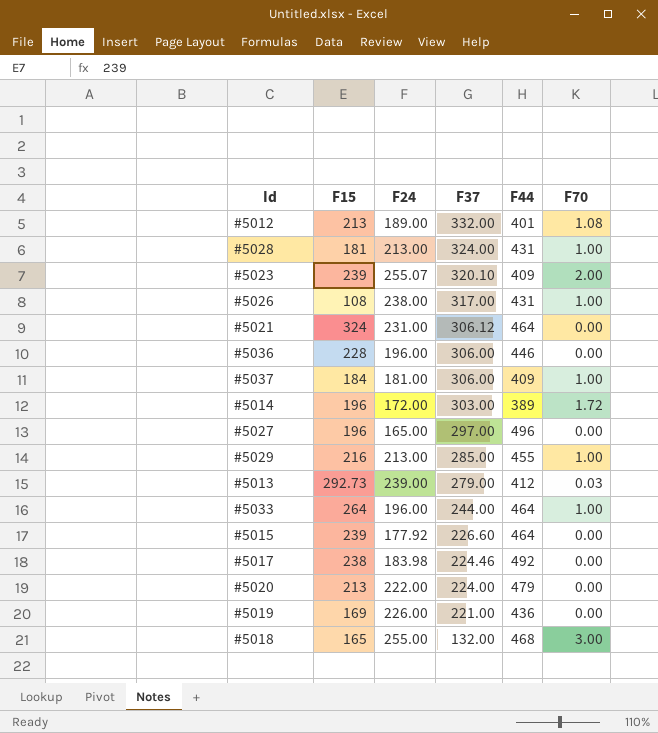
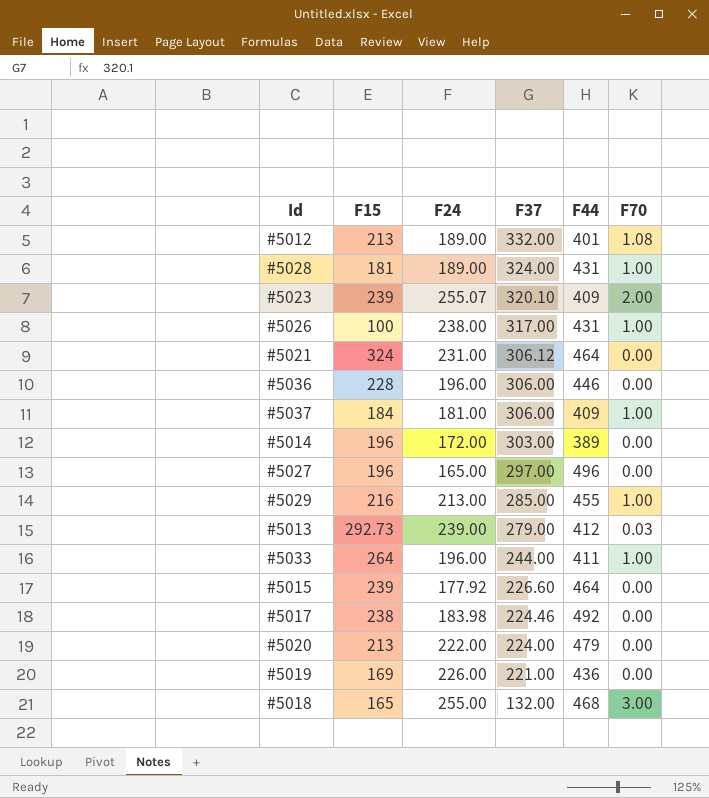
#5028 | F24: 213.00 -> 189.00
#5026 | F15: 108 -> 100
#5014 | F70: 1.72 -> 0.00
#5033 | F44: 464 -> 411

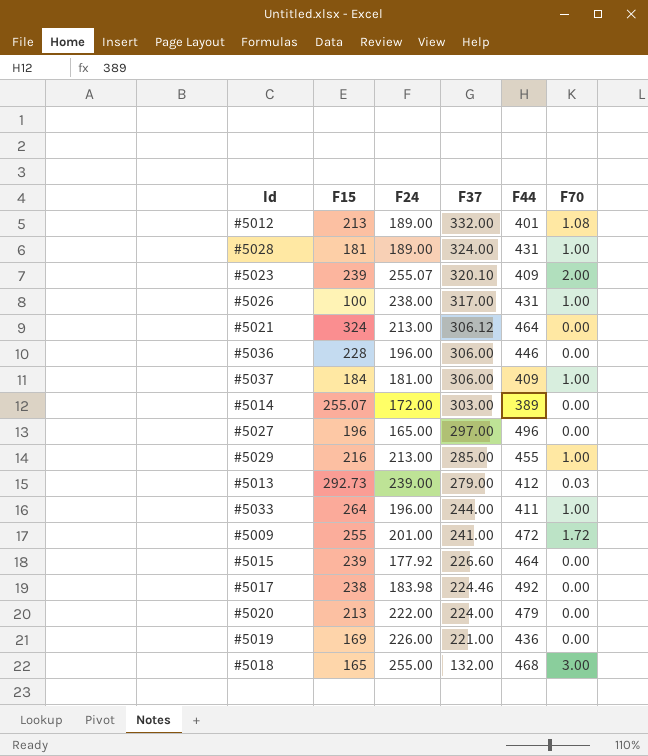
#5021 | F24: 231.00 -> 213.00
#5014 | F15: 196 -> 255.07
row #5009: none -> 255 | 201.00 | 241.00 | 472 | 1.72

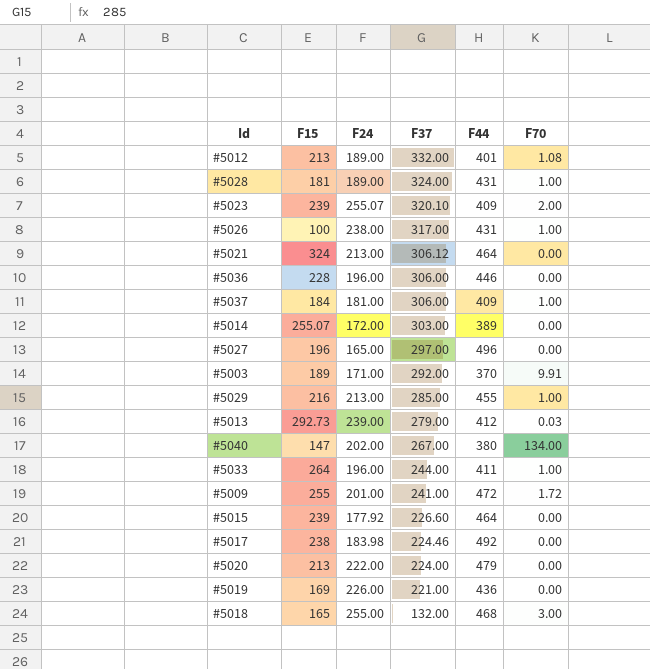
row #5003: none -> 189 | 171.00 | 292.00 | 370 | 9.91
row #5040: none -> 147 | 202.00 | 267.00 | 380 | 134.00

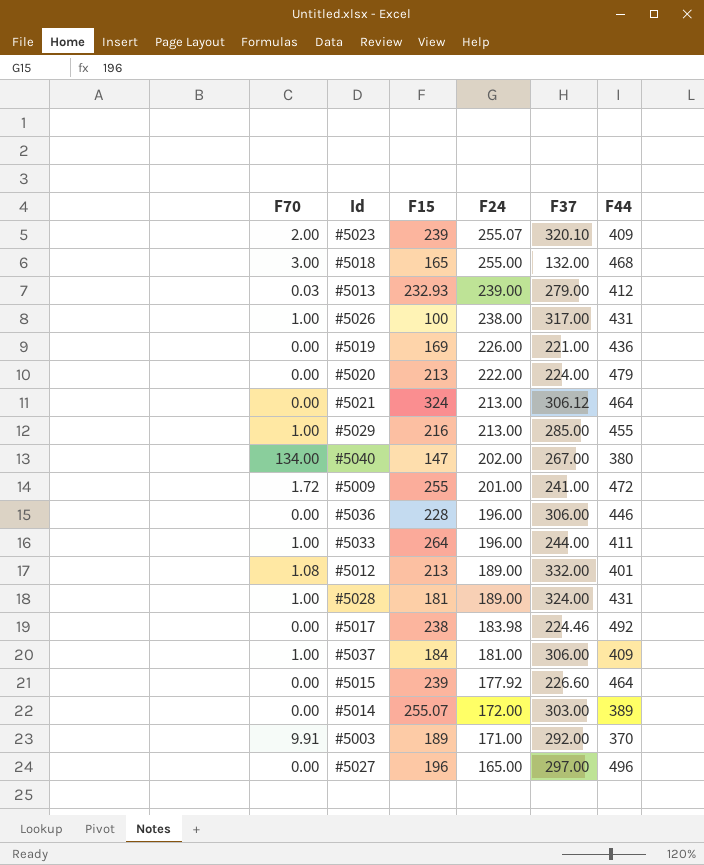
row order: F37 descending -> F24 descending
column F70 | position: 6 -> 1
#5013 | F15: 292.73 -> 232.93

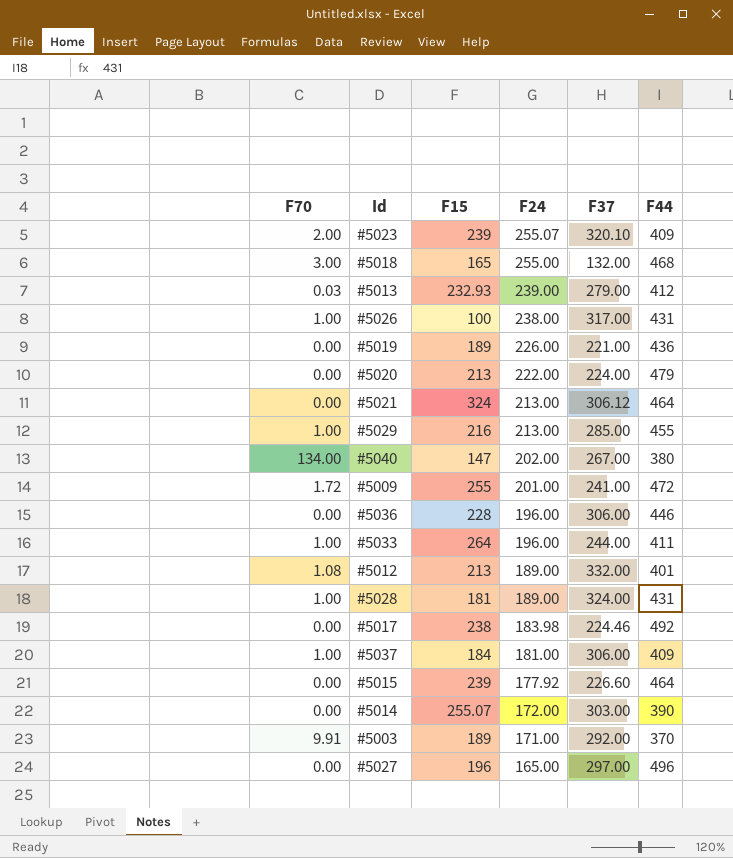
#5019 | F15: 169 -> 189
#5014 | F44: 389 -> 390

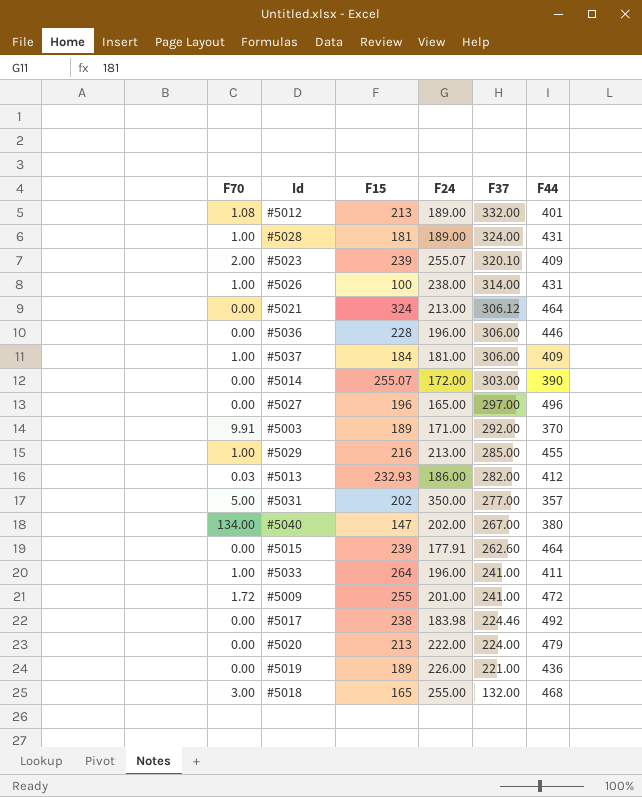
row order: F24 descending -> F37 descending
#5026 | F37: 317.00 -> 314.00
#5013 | F24: 239.00 -> 186.00
#5013 | F37: 279.00 -> 282.00
row #5031: none -> 5.00 | 202 | 350.00 | 277.00 | 357
#5015 | F24: 177.92 -> 177.91
#5015 | F37: 226.60 -> 262.60
#5033 | F37: 244.00 -> 241.00

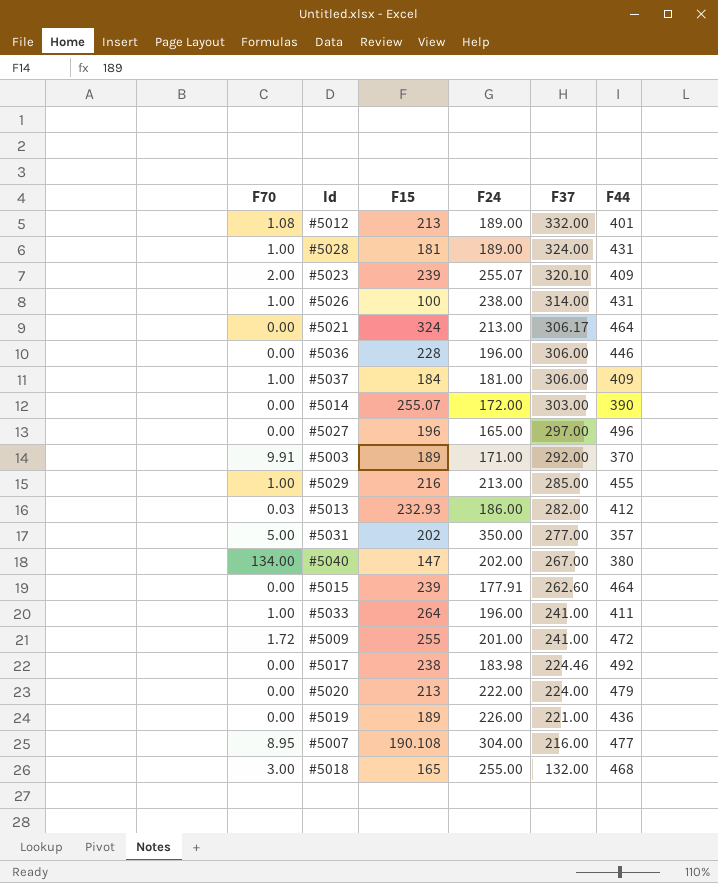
#5021 | F37: 306.12 -> 306.17
row #5007: none -> 8.95 | 190.108 | 304.00 | 216.00 | 477

